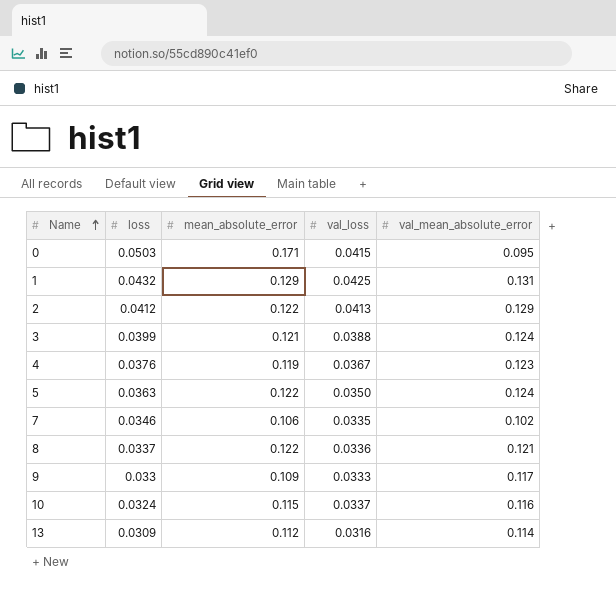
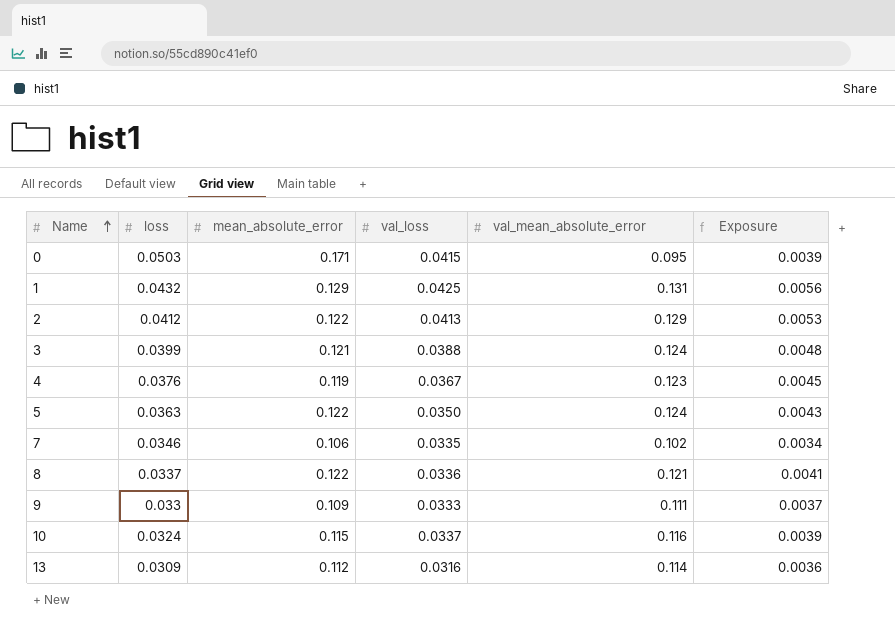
column Exposure | formula: none -> [val_loss] * [val_mean_absolute_error]
9 | val_mean_absolute_error: 0.117 -> 0.111

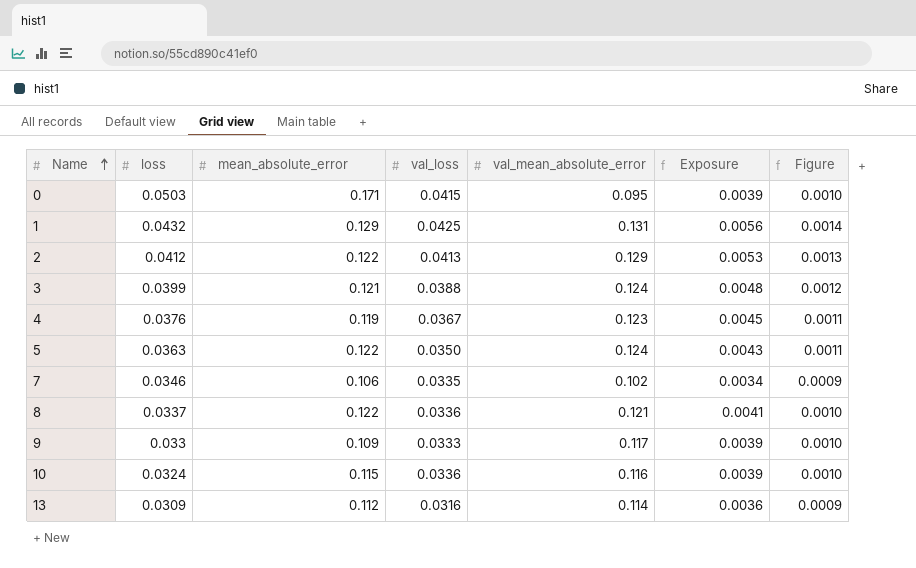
column Figure | formula: none -> [Exposure] * 0.25
9 | val_mean_absolute_error: 0.111 -> 0.117
9 | Exposure: 0.0037 -> 0.0039
10 | val_loss: 0.0337 -> 0.0336

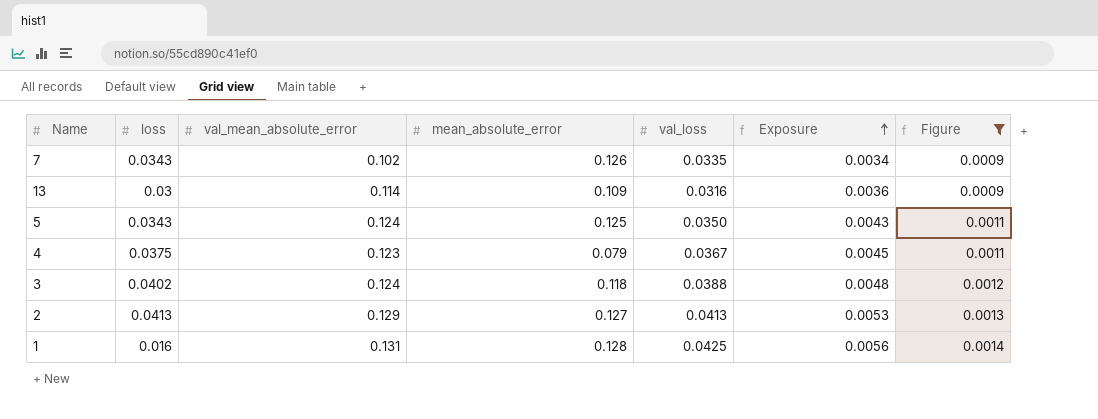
filter: none -> Figure != 0.0010
row order: Name ascending -> Exposure ascending
column val_mean_absolute_error | position: 5 -> 3
7 | loss: 0.0346 -> 0.0343
7 | mean_absolute_error: 0.106 -> 0.126
13 | loss: 0.0309 -> 0.03
13 | mean_absolute_error: 0.112 -> 0.109
5 | loss: 0.0363 -> 0.0343
5 | mean_absolute_error: 0.122 -> 0.125
4 | loss: 0.0376 -> 0.0375
4 | mean_absolute_error: 0.119 -> 0.079
3 | loss: 0.0399 -> 0.0402
3 | mean_absolute_error: 0.121 -> 0.118
2 | loss: 0.0412 -> 0.0413
2 | mean_absolute_error: 0.122 -> 0.127
1 | loss: 0.0432 -> 0.016
1 | mean_absolute_error: 0.129 -> 0.128

